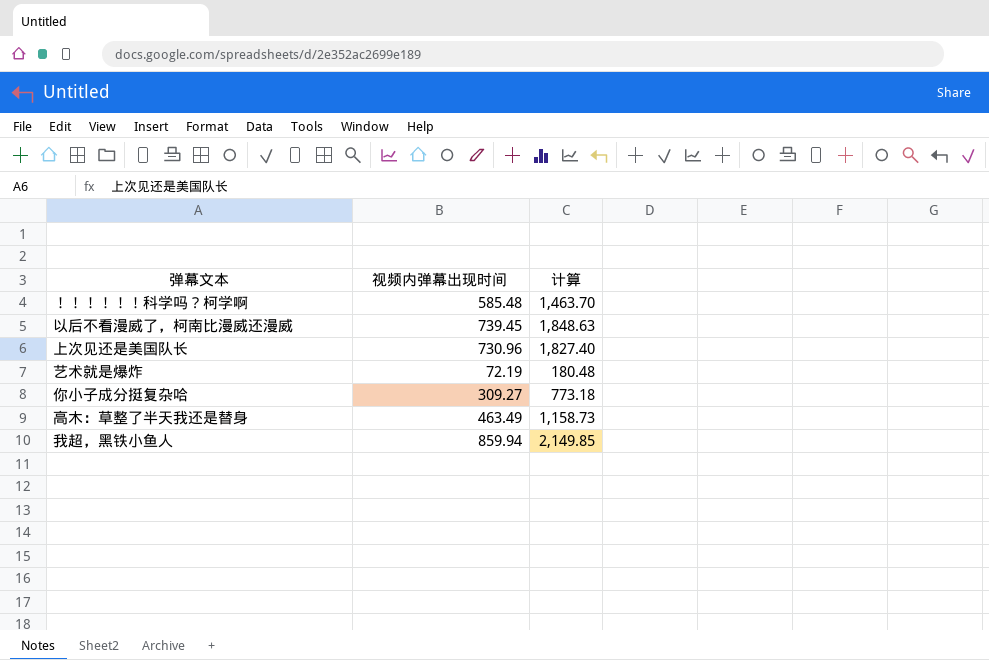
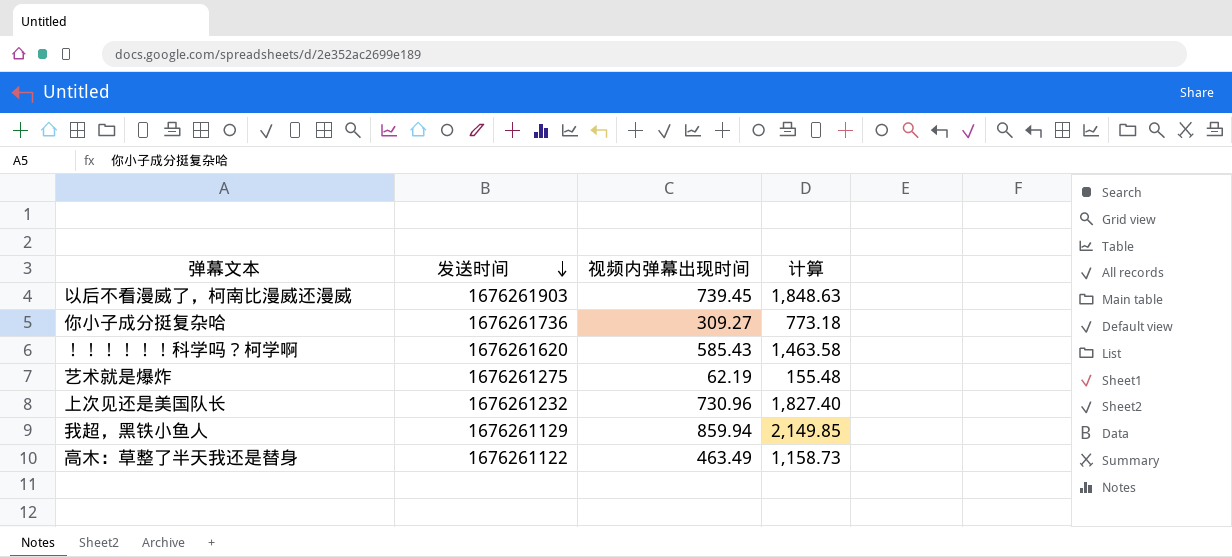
row order: none -> 发送时间 descending
column 发送时间 | position: none -> 2
！！！！！！科学吗？柯学啊 | 视频内弹幕出现时间: 585.48 -> 585.43
！！！！！！科学吗？柯学啊 | 计算: 1,463.70 -> 1,463.58
艺术就是爆炸 | 视频内弹幕出现时间: 72.19 -> 62.19
艺术就是爆炸 | 计算: 180.48 -> 155.48

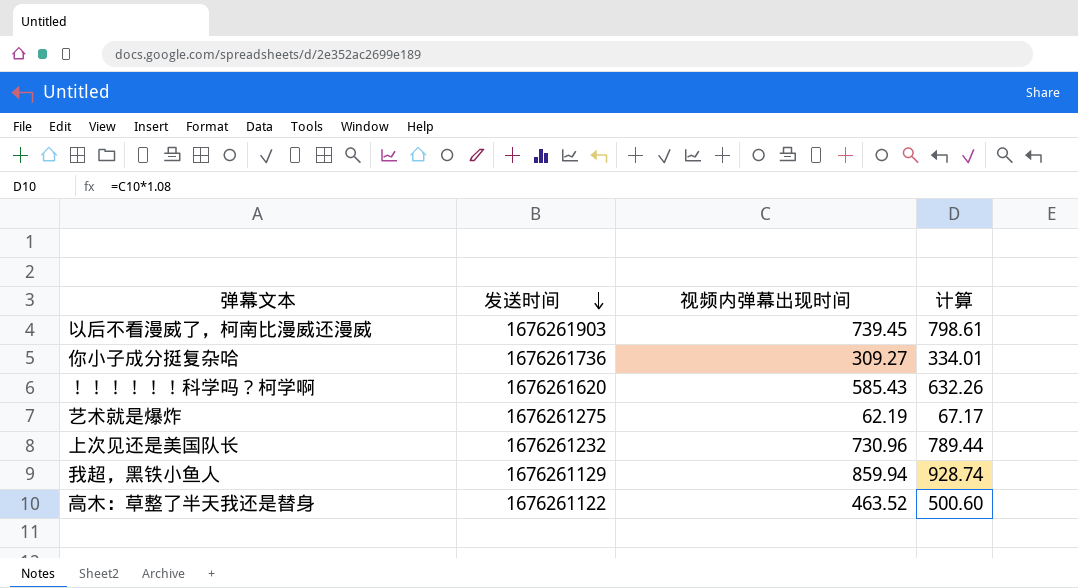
column 计算 | formula: [视频内弹幕出现时间] * 2.5 -> [视频内弹幕出现时间] * 1.08
高木：草整了半天我还是替身 | 视频内弹幕出现时间: 463.49 -> 463.52

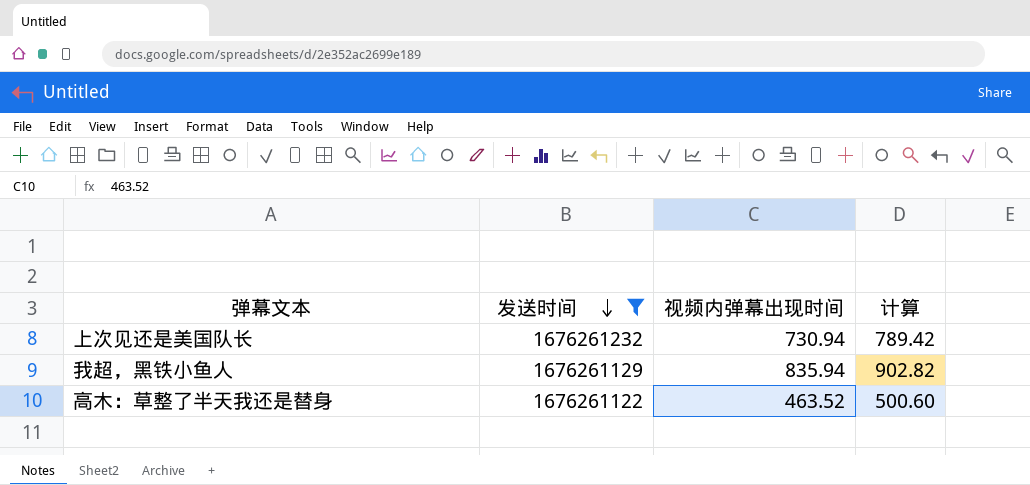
filter: none -> 发送时间 <= 1676261232
上次见还是美国队长 | 视频内弹幕出现时间: 730.96 -> 730.94
上次见还是美国队长 | 计算: 789.44 -> 789.42
我超，黑铁小鱼人 | 视频内弹幕出现时间: 859.94 -> 835.94
我超，黑铁小鱼人 | 计算: 928.74 -> 902.82

